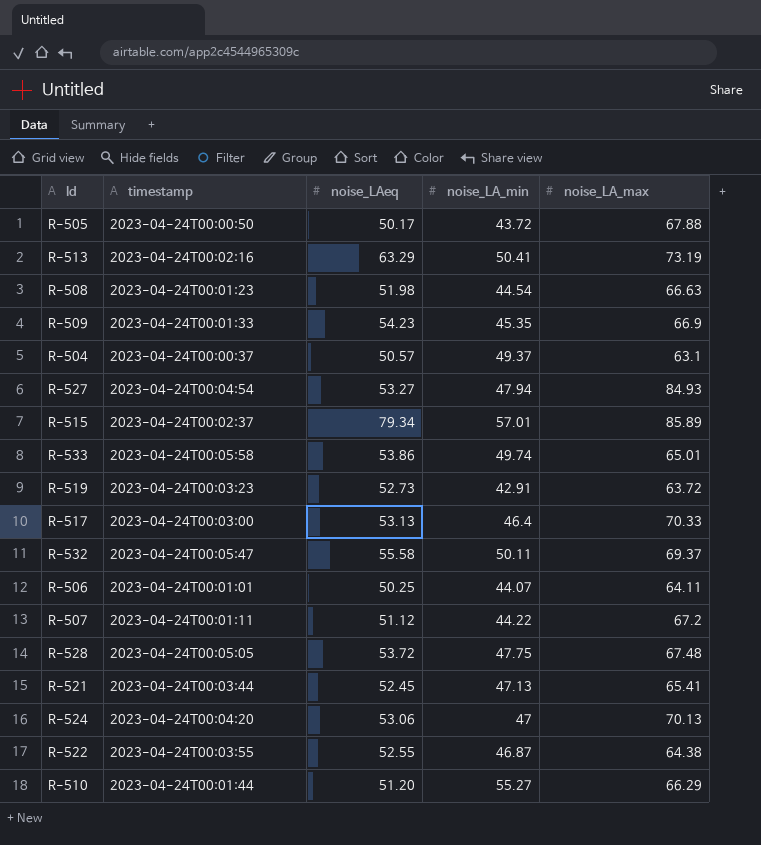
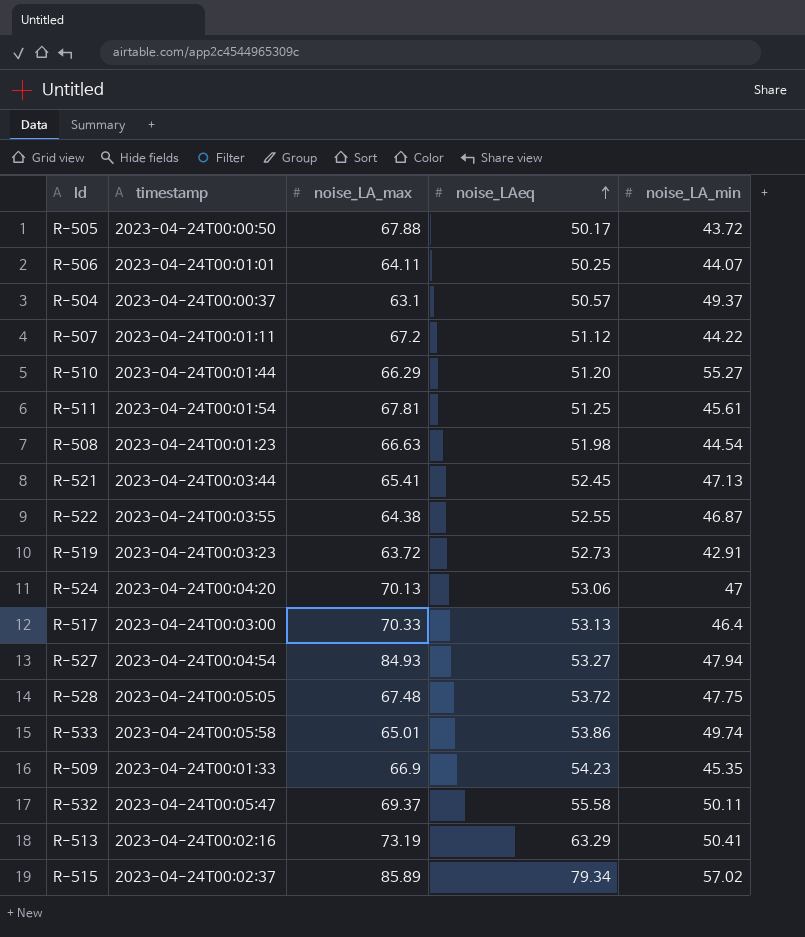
row order: none -> noise_LAeq ascending
column noise_LA_max | position: 5 -> 3
row R-511: none -> 2023-04-24T00:01:54 | 67.81 | 51.25 | 45.61
R-515 | noise_LA_min: 57.01 -> 57.02

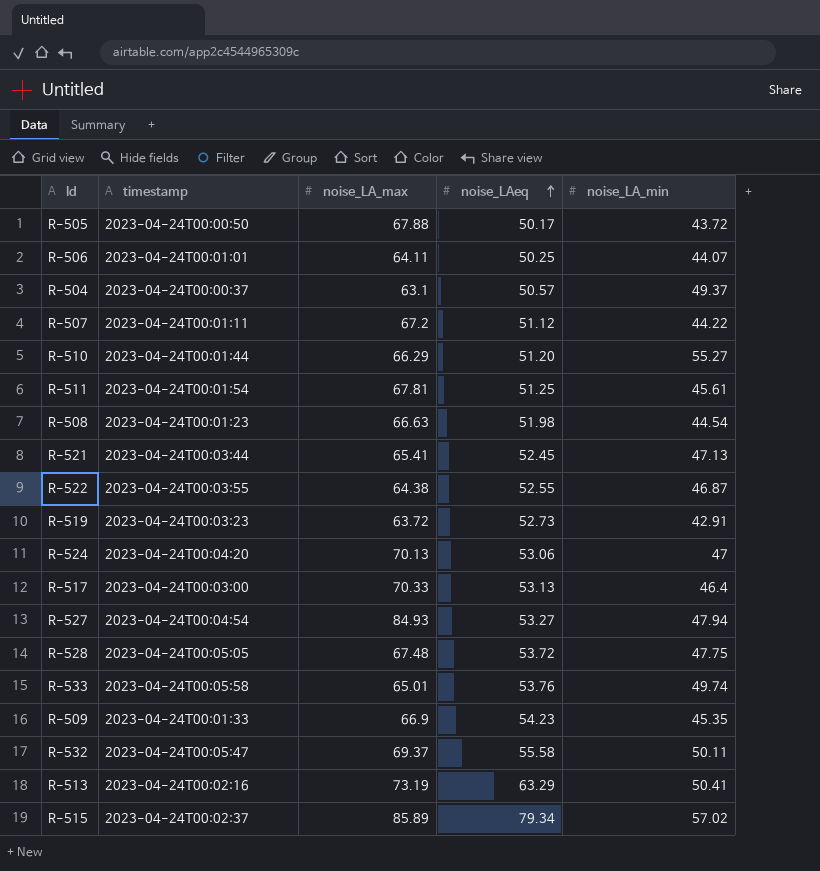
R-533 | noise_LAeq: 53.86 -> 53.76

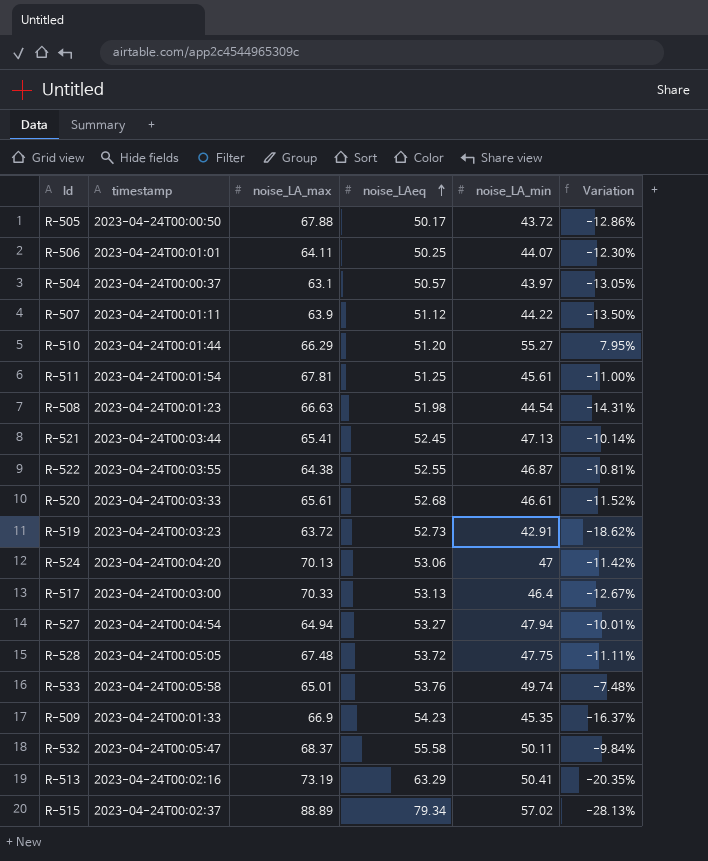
column Variation | formula: none -> ([noise_LA_min] - [noise_LAeq]) / [noise_LAeq]
R-504 | noise_LA_min: 49.37 -> 43.97
R-507 | noise_LA_max: 67.2 -> 63.9
row R-520: none -> 2023-04-24T00:03:33 | 65.61 | 52.68 | 46.61 | -11.52%
R-527 | noise_LA_max: 84.93 -> 64.94
R-532 | noise_LA_max: 69.37 -> 68.37
R-515 | noise_LA_max: 85.89 -> 88.89

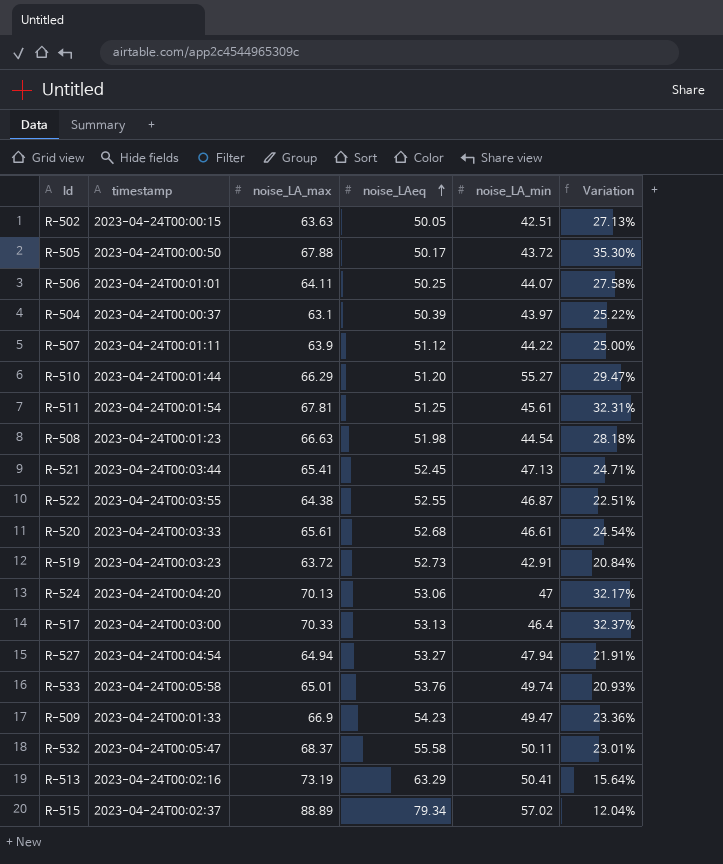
column Variation | formula: ([noise_LA_min] - [noise_LAeq]) / [noise_LAeq] -> ([noise_LA_max] - [noise_LAeq]) / [noise_LAeq]
row R-528: 2023-04-24T00:05:05 | 67.48 | 53.72 | 47.75 | -11.11% -> none
row R-502: none -> 2023-04-24T00:00:15 | 63.63 | 50.05 | 42.51 | 27.13%
R-504 | noise_LAeq: 50.57 -> 50.39
R-509 | noise_LA_min: 45.35 -> 49.47

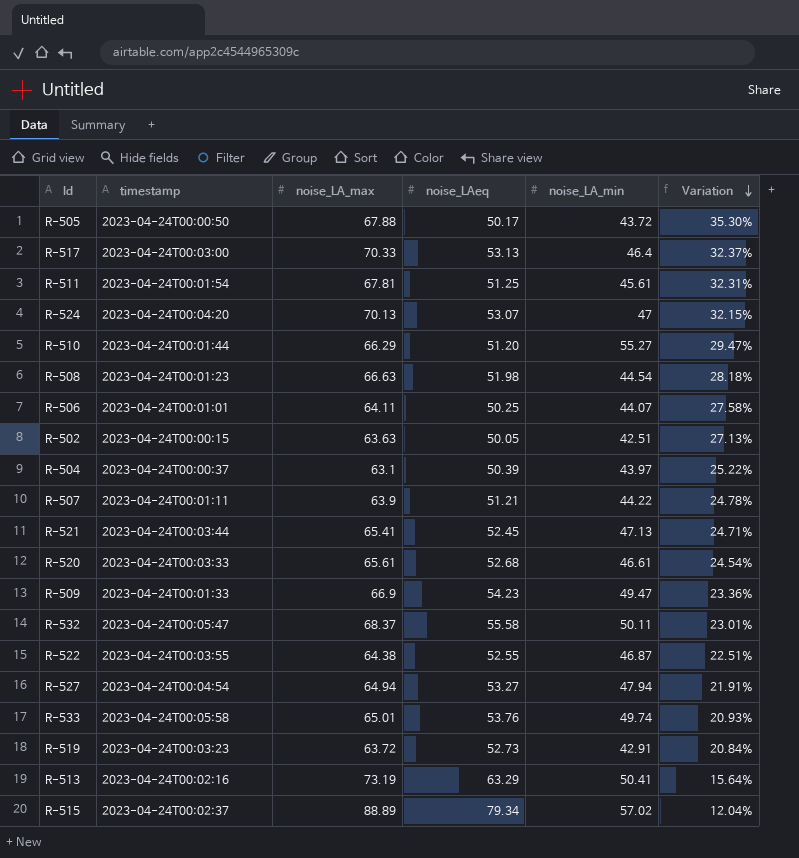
row order: noise_LAeq ascending -> Variation descending
R-524 | noise_LAeq: 53.06 -> 53.07
R-524 | Variation: 32.17% -> 32.15%
R-507 | noise_LAeq: 51.12 -> 51.21
R-507 | Variation: 25.00% -> 24.78%

